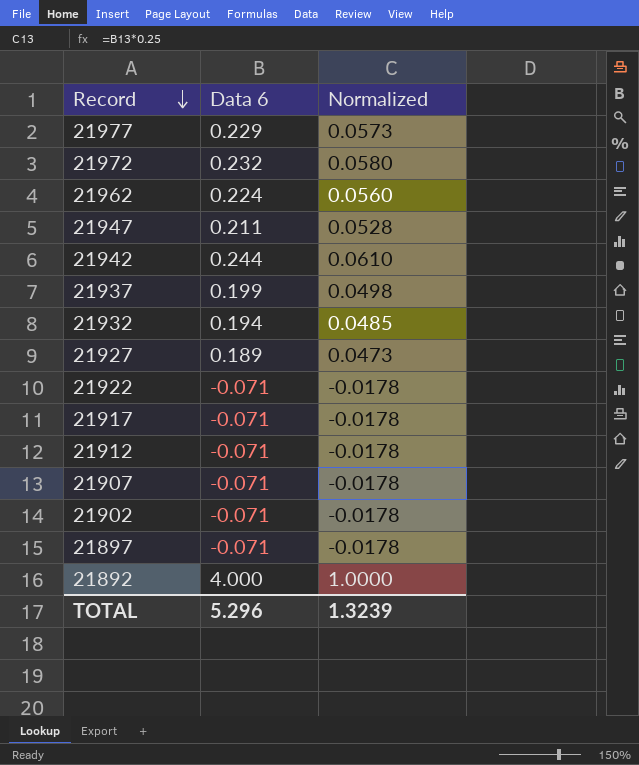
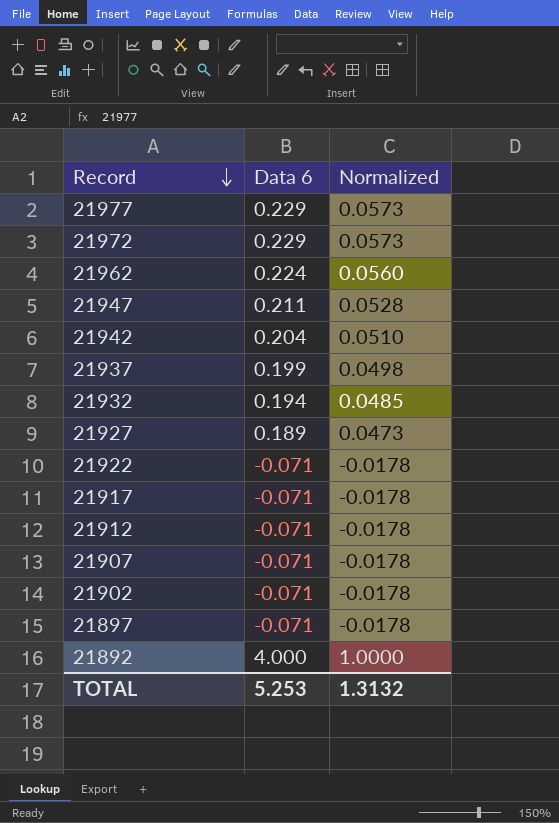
21972 | Data 6: 0.232 -> 0.229
21972 | Normalized: 0.0580 -> 0.0573
21942 | Data 6: 0.244 -> 0.204
21942 | Normalized: 0.0610 -> 0.0510
TOTAL | Data 6: 5.296 -> 5.253
TOTAL | Normalized: 1.3239 -> 1.3132

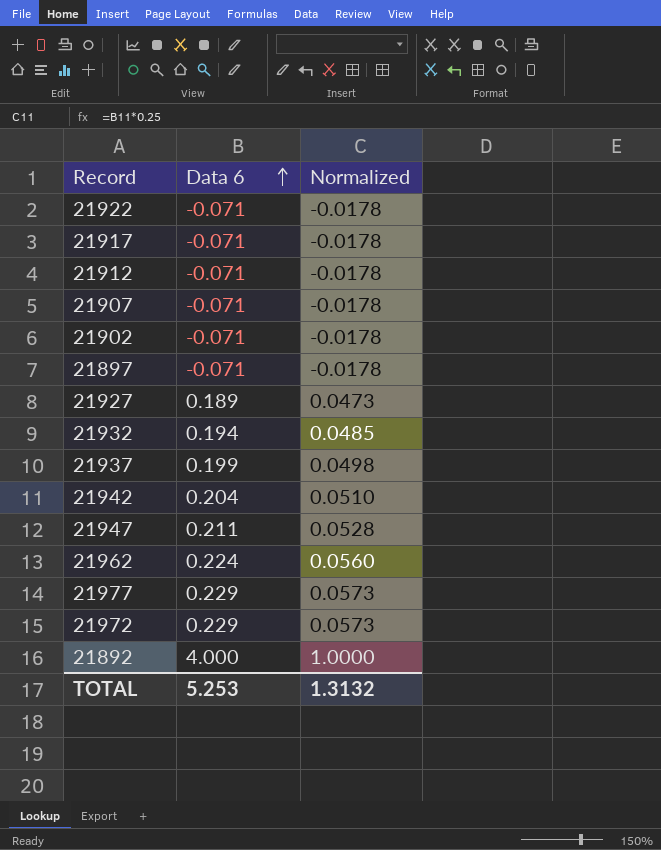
row order: Record descending -> Data 6 ascending

